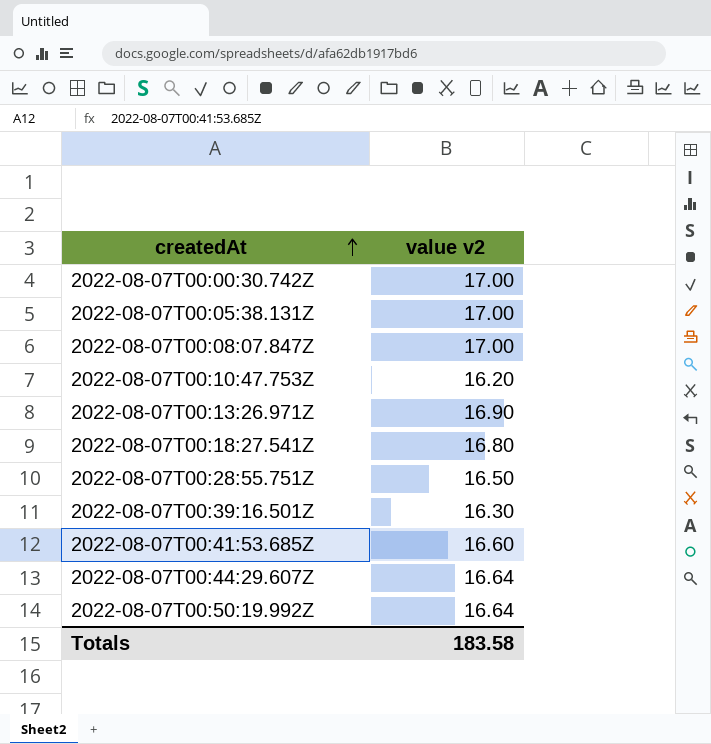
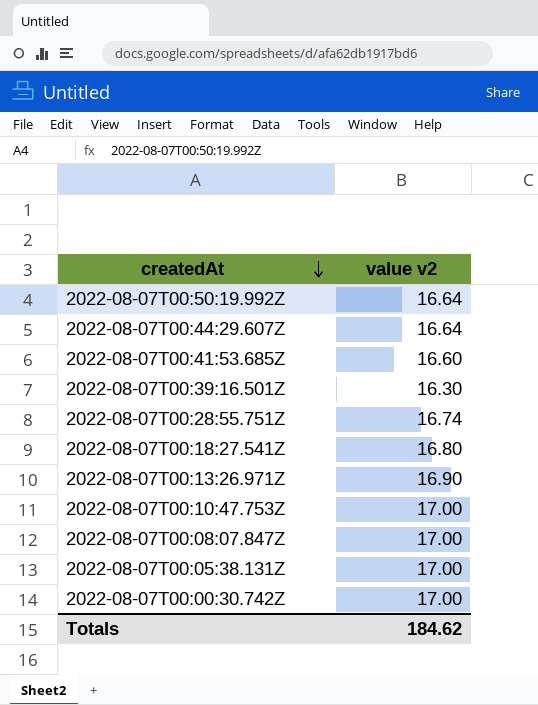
row order: createdAt ascending -> createdAt descending
2022-08-07T00:28:55.751Z | value v2: 16.50 -> 16.74
2022-08-07T00:10:47.753Z | value v2: 16.20 -> 17.00
Totals | value v2: 183.58 -> 184.62

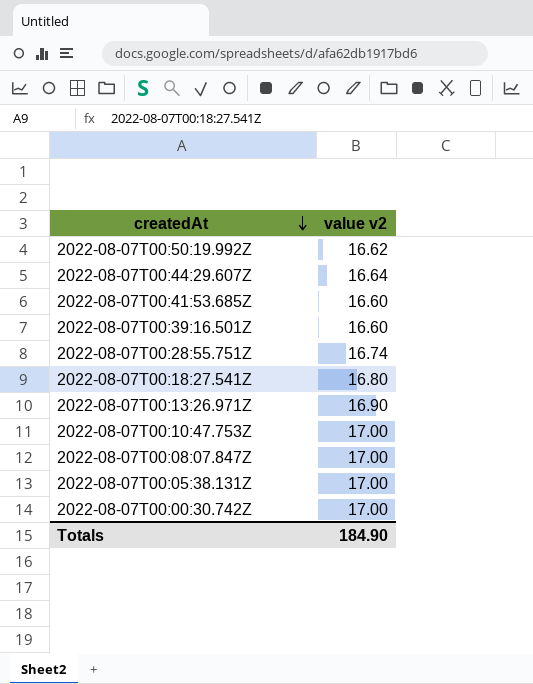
2022-08-07T00:50:19.992Z | value v2: 16.64 -> 16.62
2022-08-07T00:39:16.501Z | value v2: 16.30 -> 16.60
Totals | value v2: 184.62 -> 184.90

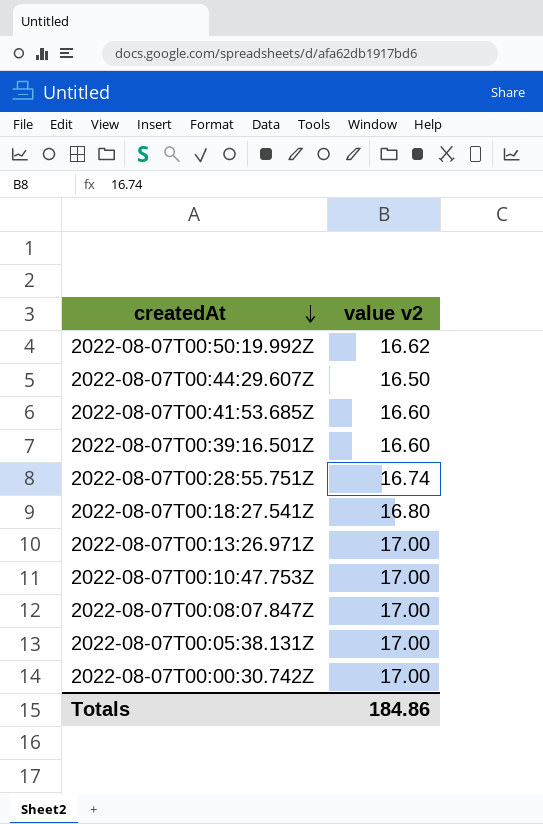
2022-08-07T00:44:29.607Z | value v2: 16.64 -> 16.50
2022-08-07T00:13:26.971Z | value v2: 16.90 -> 17.00
Totals | value v2: 184.90 -> 184.86

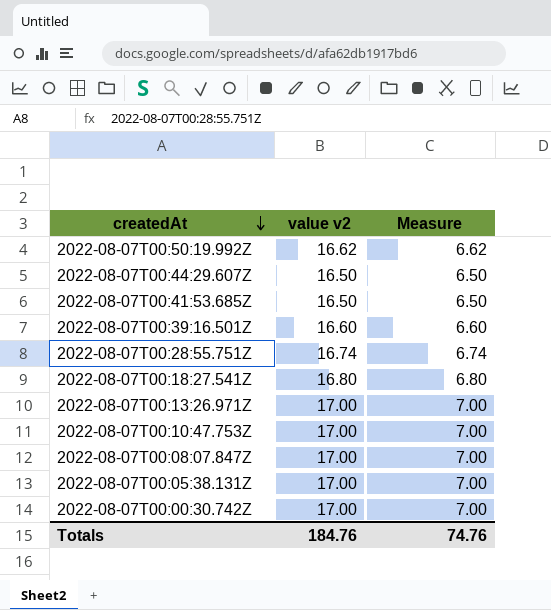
column Measure | formula: none -> [value v2] - 10
2022-08-07T00:41:53.685Z | value v2: 16.60 -> 16.50
Totals | value v2: 184.86 -> 184.76

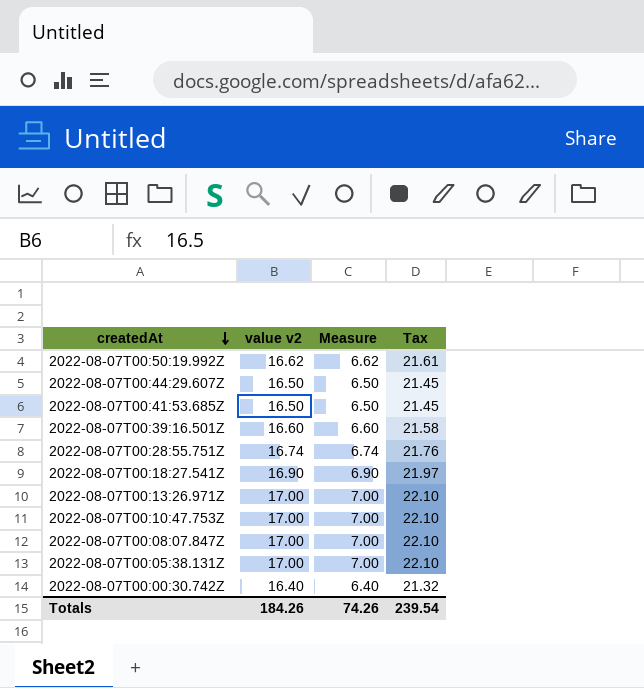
column Tax | formula: none -> [value v2] * 1.3
2022-08-07T00:18:27.541Z | value v2: 16.80 -> 16.90
2022-08-07T00:18:27.541Z | Measure: 6.80 -> 6.90
2022-08-07T00:00:30.742Z | value v2: 17.00 -> 16.40
2022-08-07T00:00:30.742Z | Measure: 7.00 -> 6.40
Totals | value v2: 184.76 -> 184.26
Totals | Measure: 74.76 -> 74.26

